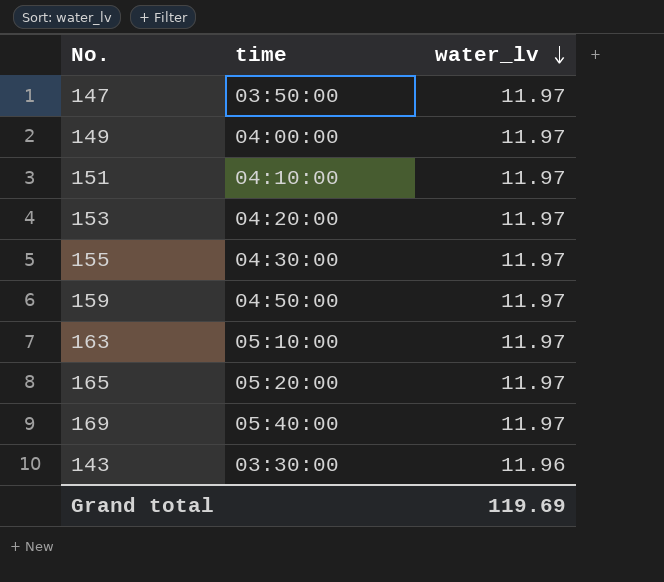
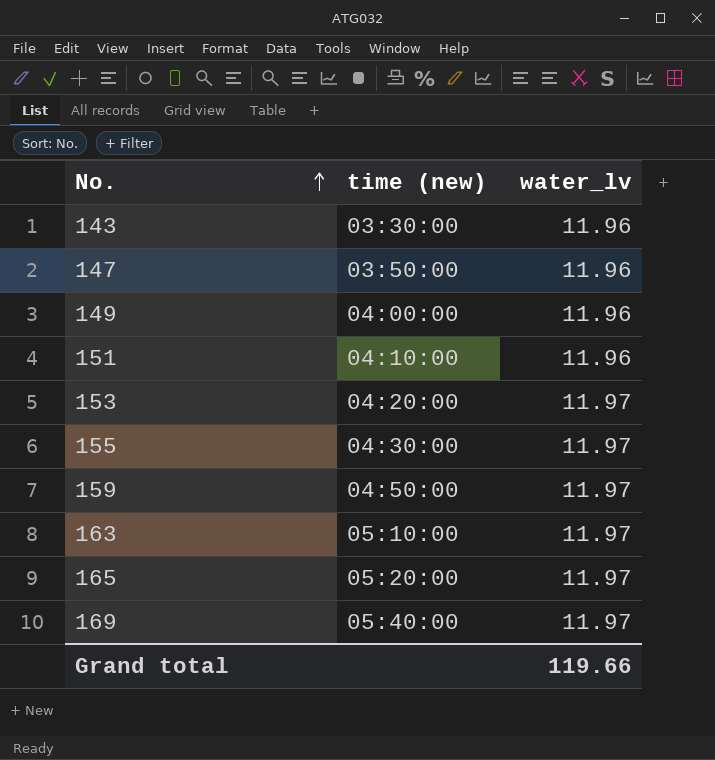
row order: water_lv descending -> No. ascending
column name: time -> time (new)
147 | water_lv: 11.97 -> 11.96
149 | water_lv: 11.97 -> 11.96
151 | water_lv: 11.97 -> 11.96
Grand total | water_lv: 119.69 -> 119.66

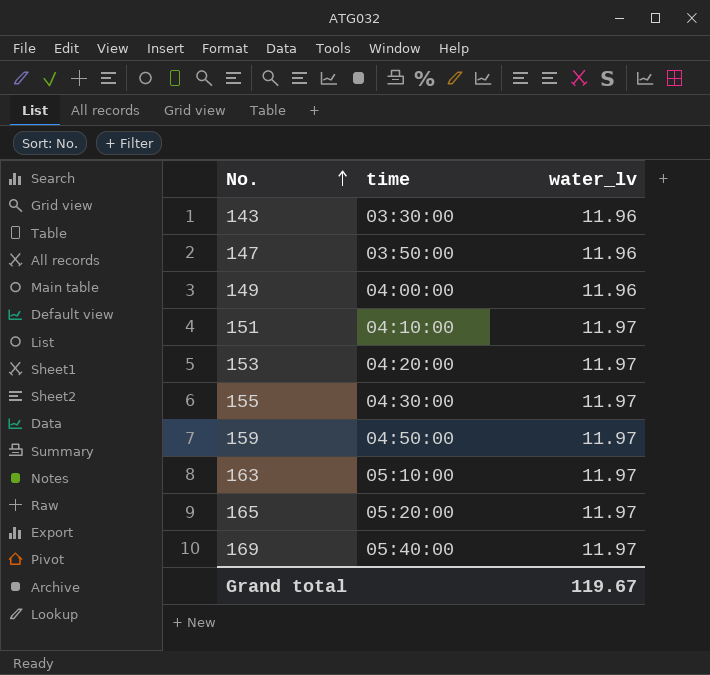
column name: time (new) -> time
151 | water_lv: 11.96 -> 11.97
Grand total | water_lv: 119.66 -> 119.67

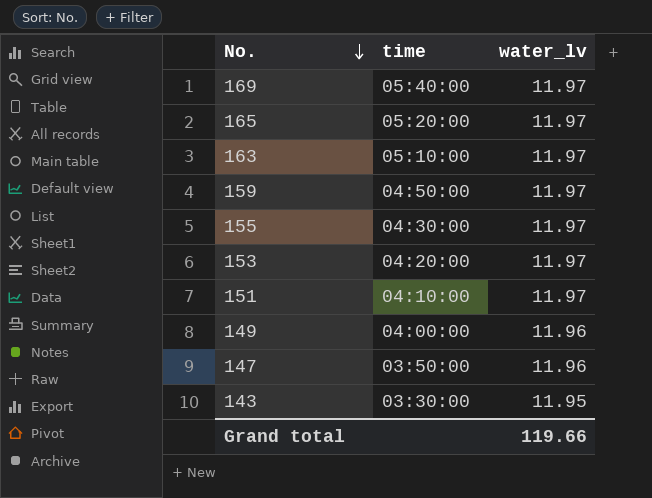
row order: No. ascending -> No. descending
143 | water_lv: 11.96 -> 11.95
Grand total | water_lv: 119.67 -> 119.66

